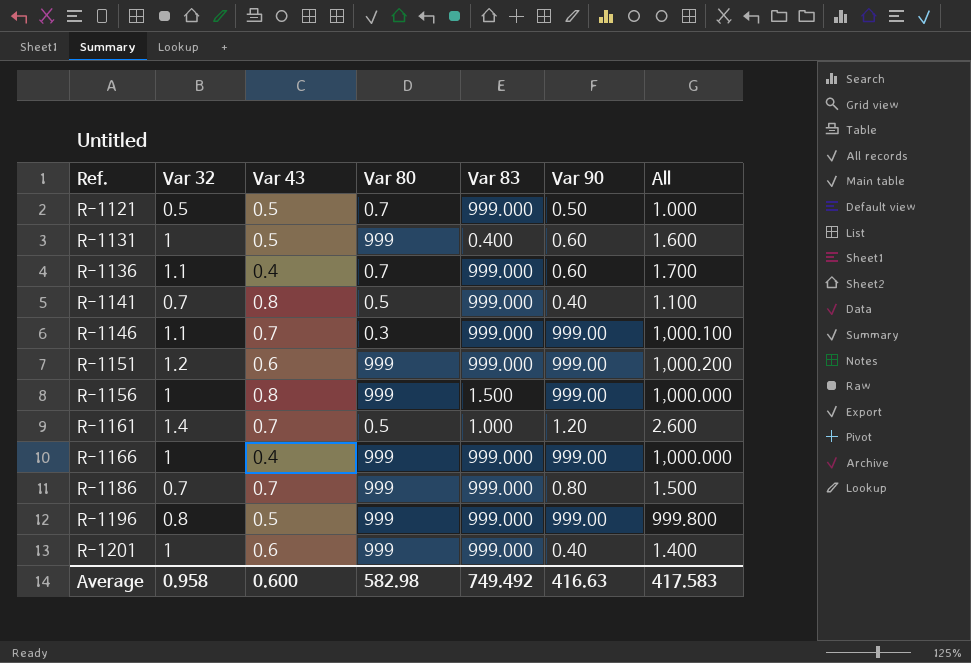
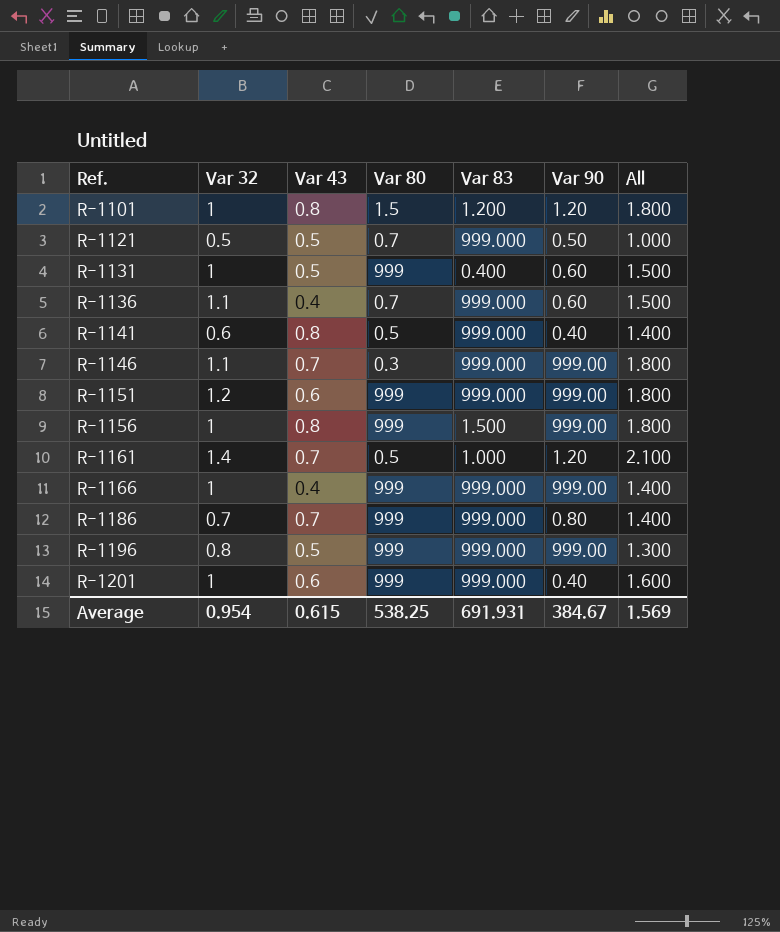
column All | formula: [Var 32] + [Var 90] -> [Var 32] + [Var 43]
row R-1101: none -> 1 | 0.8 | 1.5 | 1.200 | 1.20 | 1.800
R-1141 | Var 32: 0.7 -> 0.6
Average | Var 32: 0.958 -> 0.954
Average | Var 43: 0.600 -> 0.615
Average | Var 80: 582.98 -> 538.25
Average | Var 83: 749.492 -> 691.931
Average | Var 90: 416.63 -> 384.67
Average | All: 417.583 -> 1.569

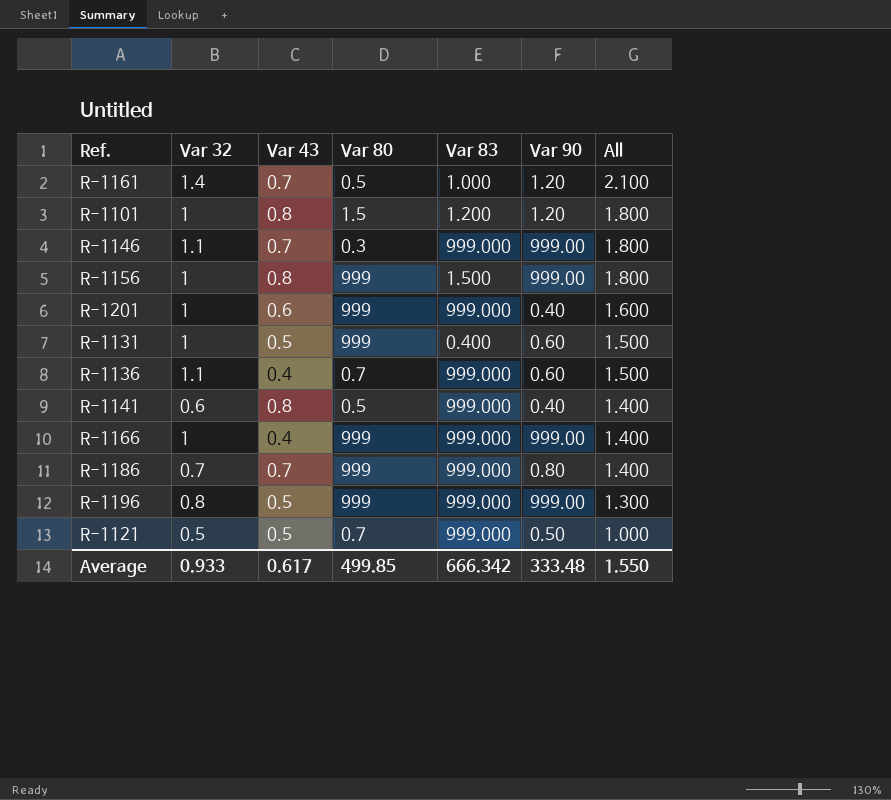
row order: Ref. ascending -> All descending
row R-1151: 1.2 | 0.6 | 999 | 999.000 | 999.00 | 1.800 -> none
Average | Var 32: 0.954 -> 0.933
Average | Var 43: 0.615 -> 0.617
Average | Var 80: 538.25 -> 499.85
Average | Var 83: 691.931 -> 666.342
Average | Var 90: 384.67 -> 333.48
Average | All: 1.569 -> 1.550

